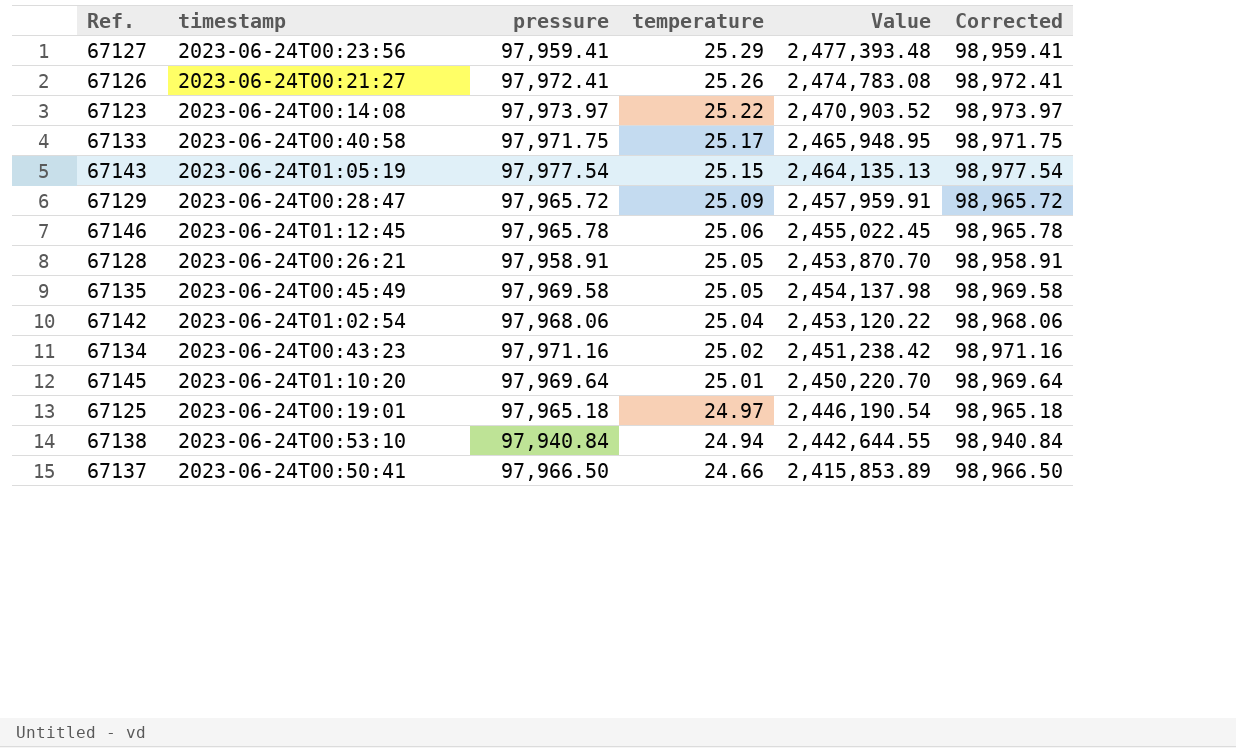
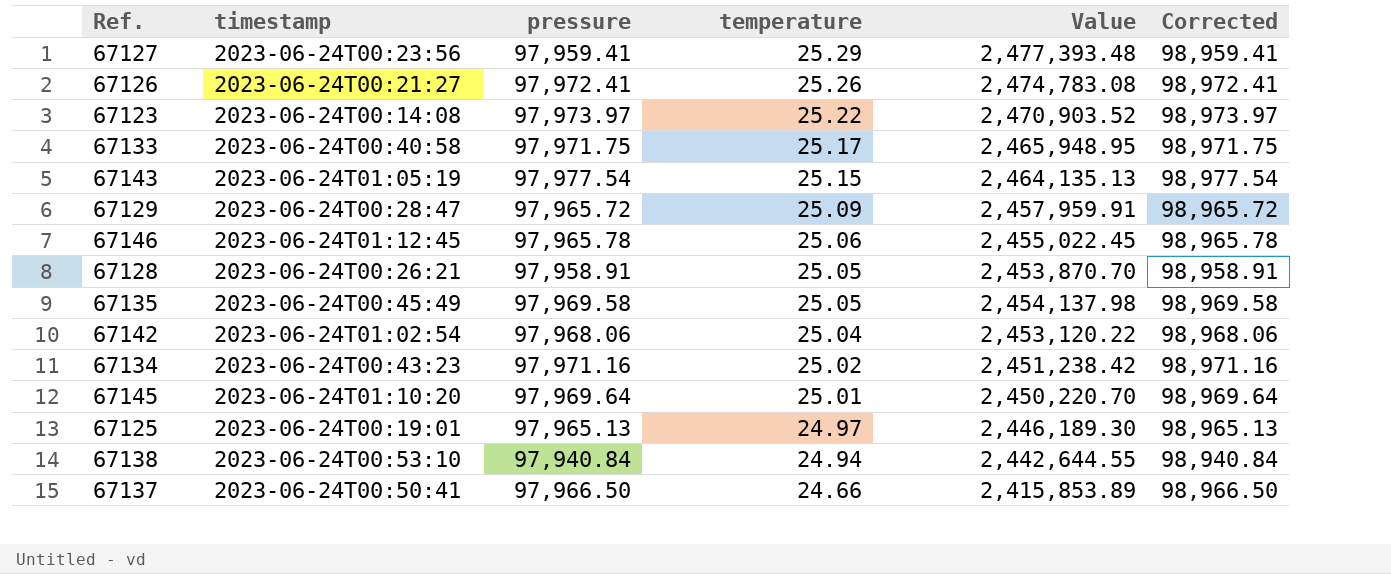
67125 | pressure: 97,965.18 -> 97,965.13
67125 | Value: 2,446,190.54 -> 2,446,189.30
67125 | Corrected: 98,965.18 -> 98,965.13

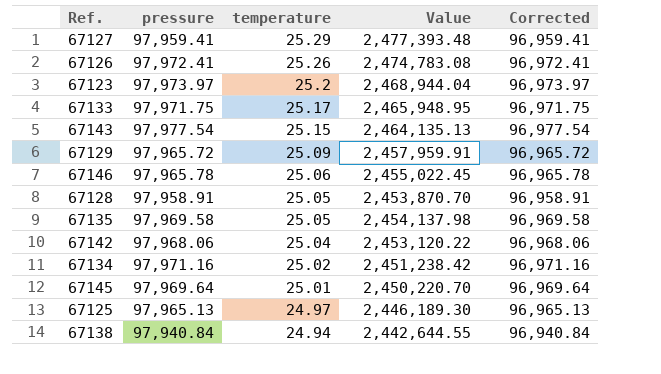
column timestamp | position: 2 -> none
column Corrected | formula: [pressure] + 1000 -> [pressure] - 1000
row 67137: 2023-06-24T00:50:41 | 97,966.50 | 24.66 | 2,415,853.89 | 98,966.50 -> none
67123 | temperature: 25.22 -> 25.2
67123 | Value: 2,470,903.52 -> 2,468,944.04

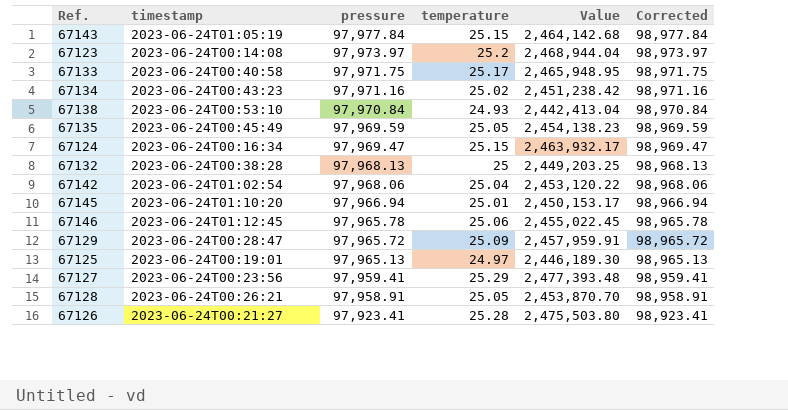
row order: temperature descending -> pressure descending
column timestamp | position: none -> 2
column Corrected | formula: [pressure] - 1000 -> [pressure] + 1000
67143 | pressure: 97,977.54 -> 97,977.84
67143 | Value: 2,464,135.13 -> 2,464,142.68
67138 | pressure: 97,940.84 -> 97,970.84
67138 | temperature: 24.94 -> 24.93
67138 | Value: 2,442,644.55 -> 2,442,413.04
67135 | pressure: 97,969.58 -> 97,969.59
67135 | Value: 2,454,137.98 -> 2,454,138.23
row 67124: none -> 2023-06-24T00:16:34 | 97,969.47 | 25.15 | 2,463,932.17 | 98,969.47
row 67132: none -> 2023-06-24T00:38:28 | 97,968.13 | 25 | 2,449,203.25 | 98,968.13
67145 | pressure: 97,969.64 -> 97,966.94
67145 | Value: 2,450,220.70 -> 2,450,153.17
67126 | pressure: 97,972.41 -> 97,923.41
67126 | temperature: 25.26 -> 25.28
67126 | Value: 2,474,783.08 -> 2,475,503.80

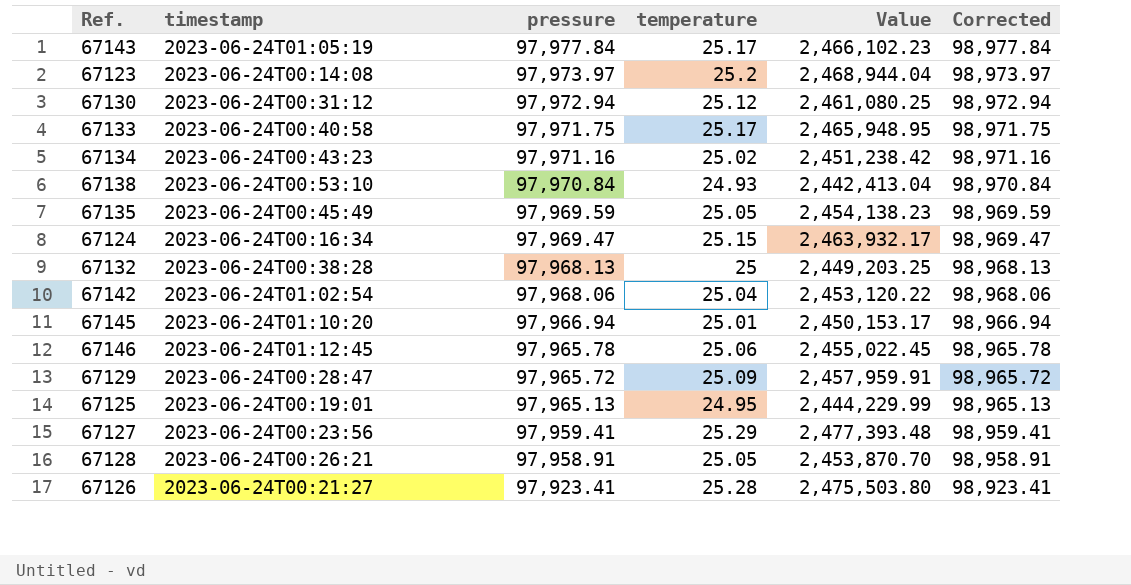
67143 | temperature: 25.15 -> 25.17
67143 | Value: 2,464,142.68 -> 2,466,102.23
row 67130: none -> 2023-06-24T00:31:12 | 97,972.94 | 25.12 | 2,461,080.25 | 98,972.94
67125 | temperature: 24.97 -> 24.95
67125 | Value: 2,446,189.30 -> 2,444,229.99

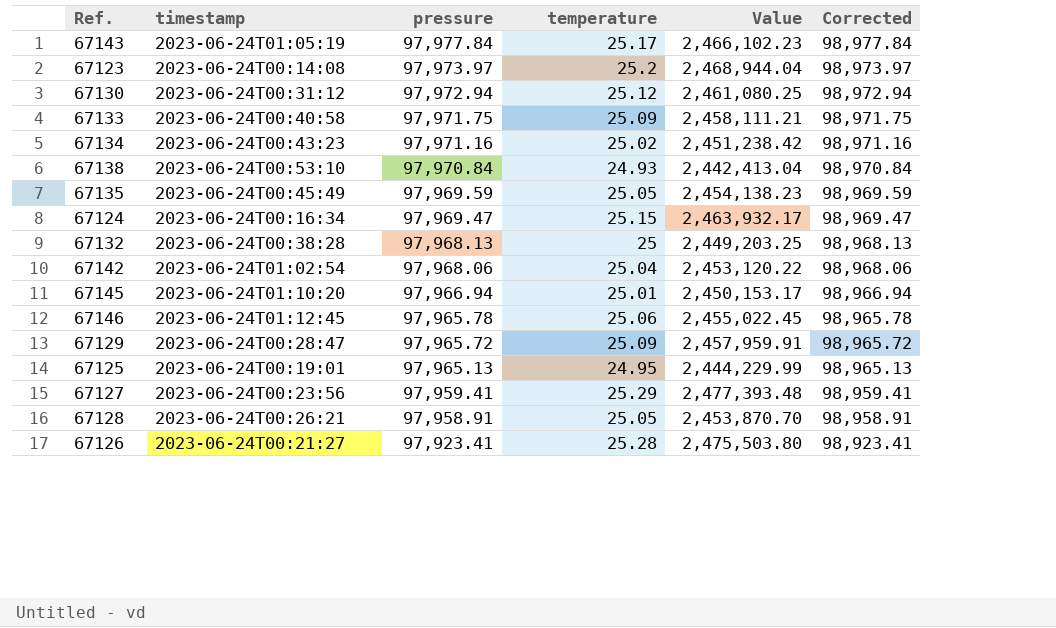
67133 | temperature: 25.17 -> 25.09
67133 | Value: 2,465,948.95 -> 2,458,111.21

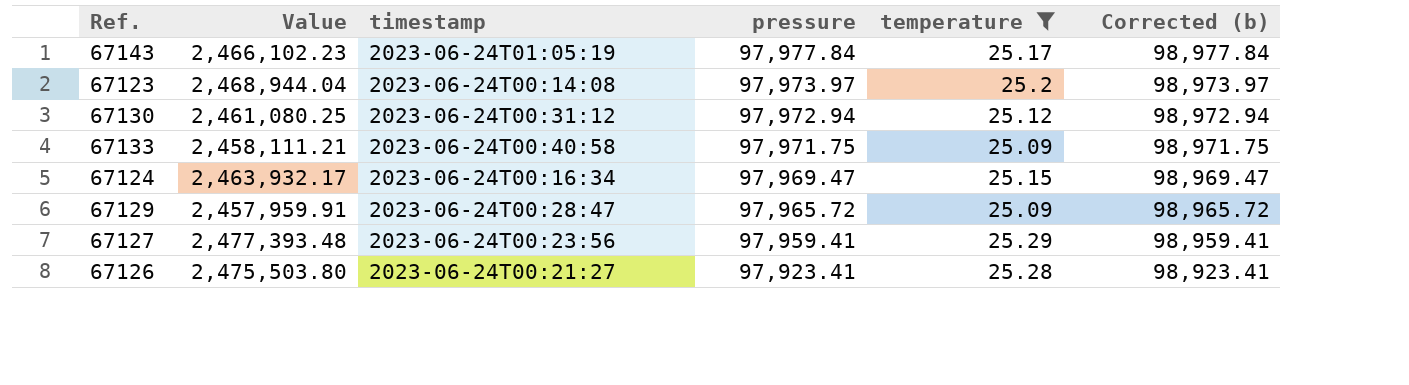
filter: none -> temperature >= 25.09
column Value | position: 5 -> 2
column name: Corrected -> Corrected (b)

